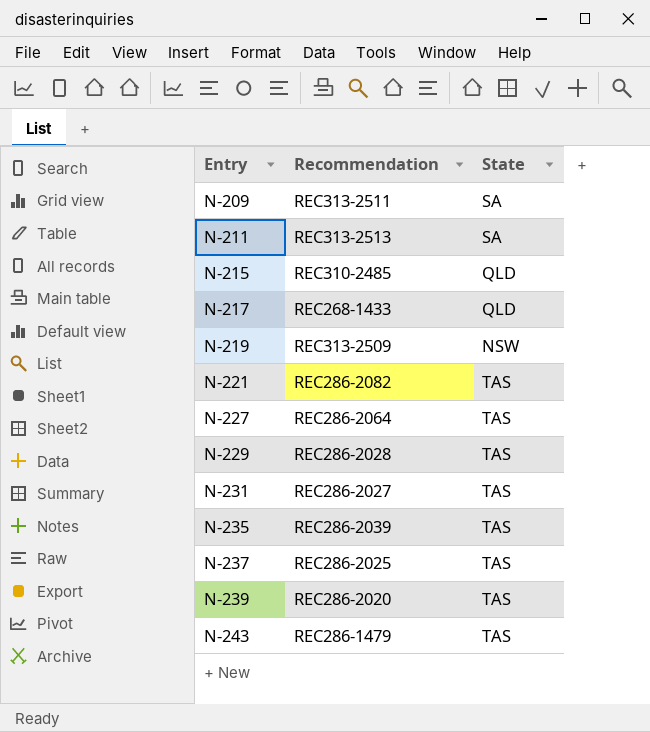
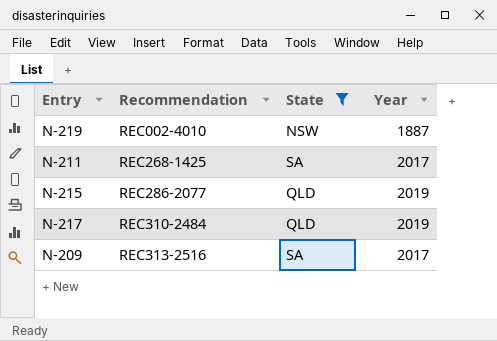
filter: none -> State != TAS
row order: Entry ascending -> Recommendation ascending
column Year | position: none -> 4
N-219 | Recommendation: REC313-2509 -> REC002-4010
N-211 | Recommendation: REC313-2513 -> REC268-1425
N-215 | Recommendation: REC310-2485 -> REC286-2077
N-217 | Recommendation: REC268-1433 -> REC310-2484
N-209 | Recommendation: REC313-2511 -> REC313-2516

